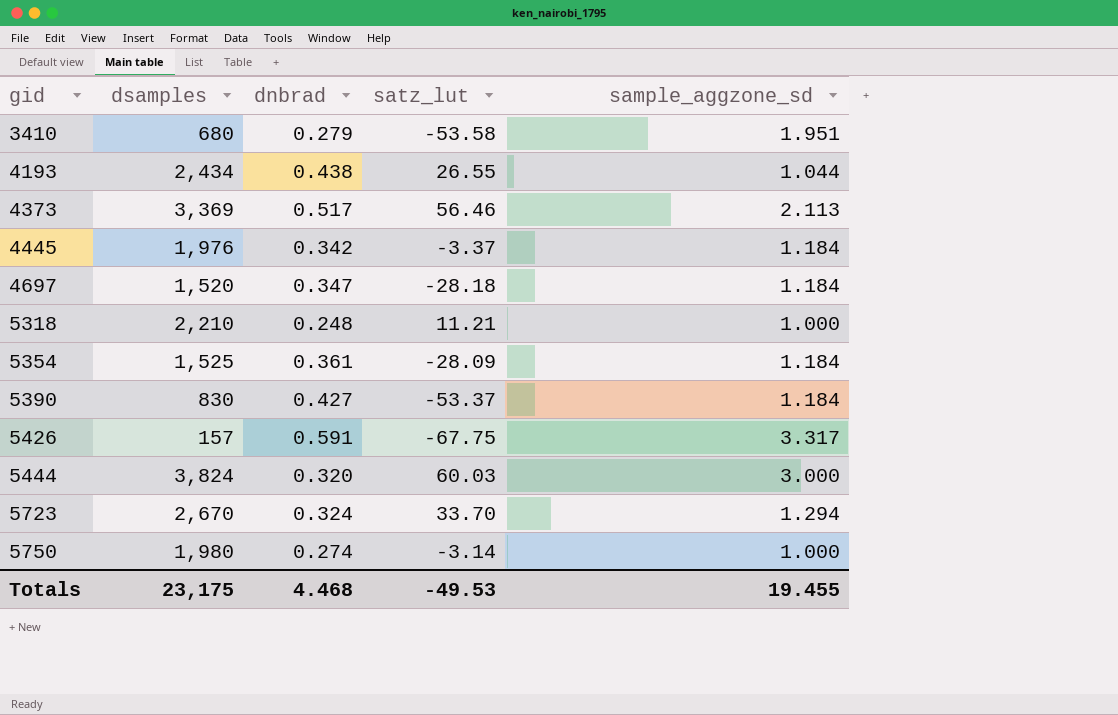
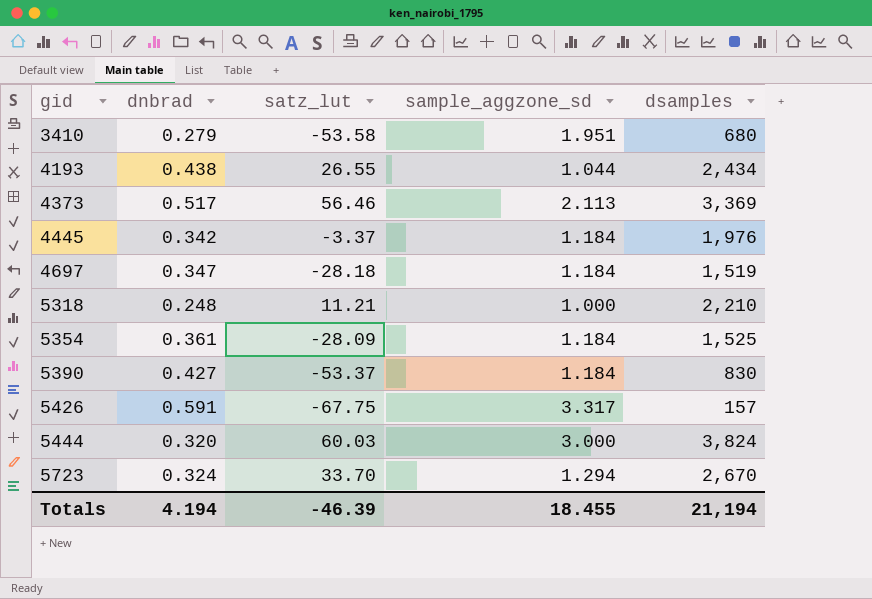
column dsamples | position: 2 -> 5
row 5750: 1,980 | 0.274 | -3.14 | 1.000 -> none
4697 | dsamples: 1,520 -> 1,519
Totals | dnbrad: 4.468 -> 4.194
Totals | satz_lut: -49.53 -> -46.39
Totals | sample_aggzone_sd: 19.455 -> 18.455
Totals | dsamples: 23,175 -> 21,194

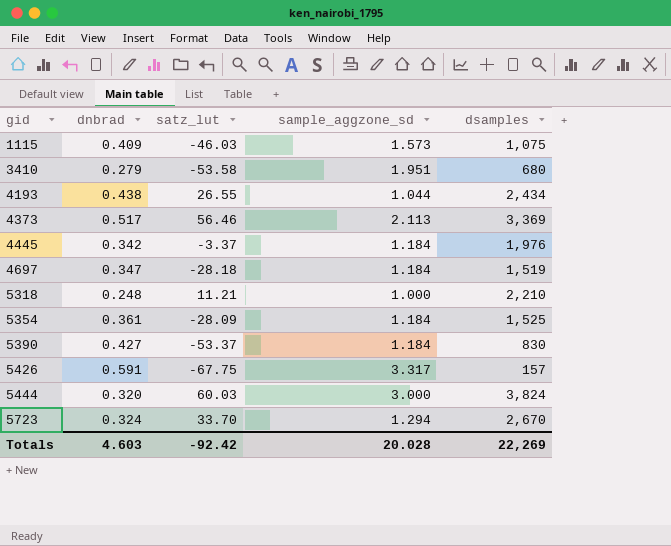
row 1115: none -> 0.409 | -46.03 | 1.573 | 1,075
Totals | dnbrad: 4.194 -> 4.603
Totals | satz_lut: -46.39 -> -92.42
Totals | sample_aggzone_sd: 18.455 -> 20.028
Totals | dsamples: 21,194 -> 22,269

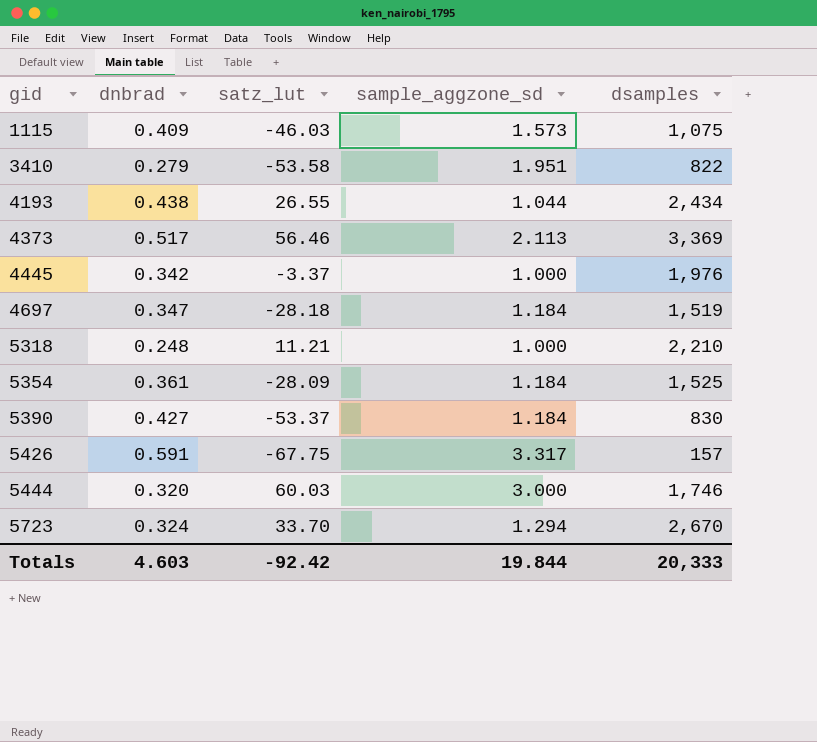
3410 | dsamples: 680 -> 822
4445 | sample_aggzone_sd: 1.184 -> 1.000
5444 | dsamples: 3,824 -> 1,746
Totals | sample_aggzone_sd: 20.028 -> 19.844
Totals | dsamples: 22,269 -> 20,333

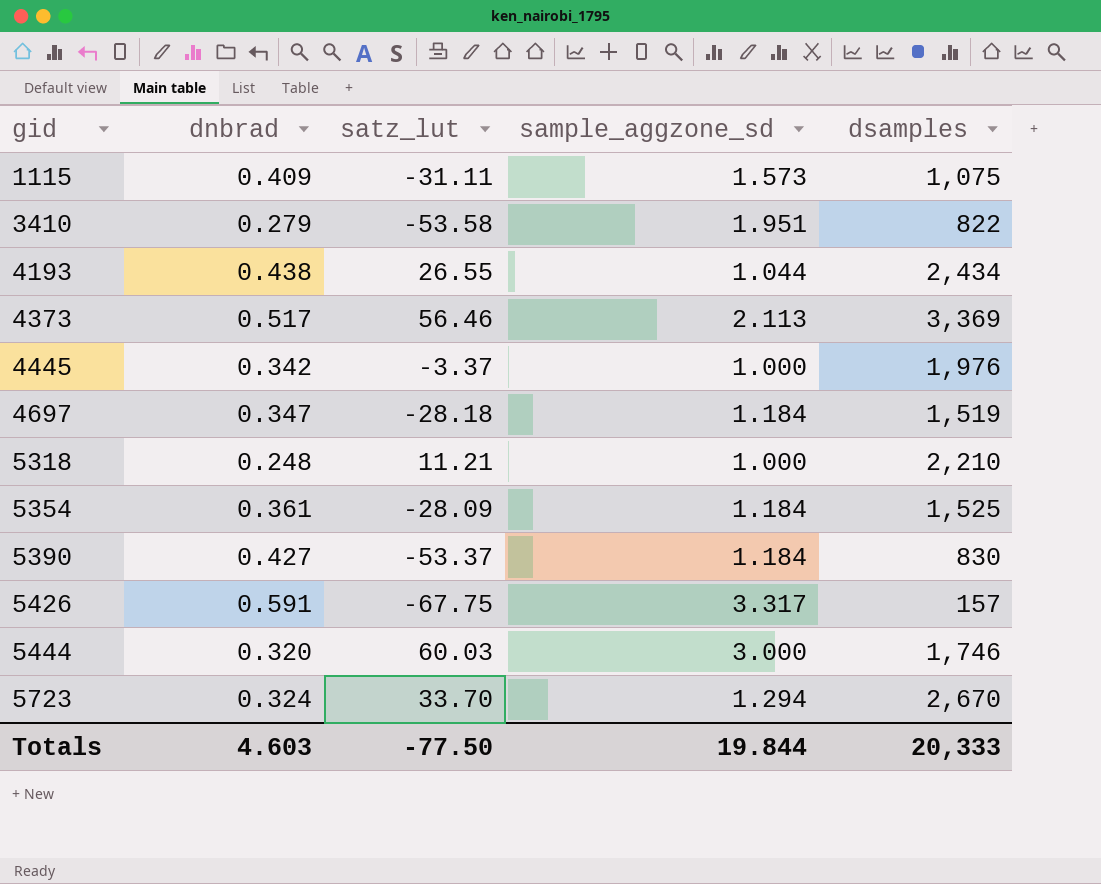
1115 | satz_lut: -46.03 -> -31.11
Totals | satz_lut: -92.42 -> -77.50

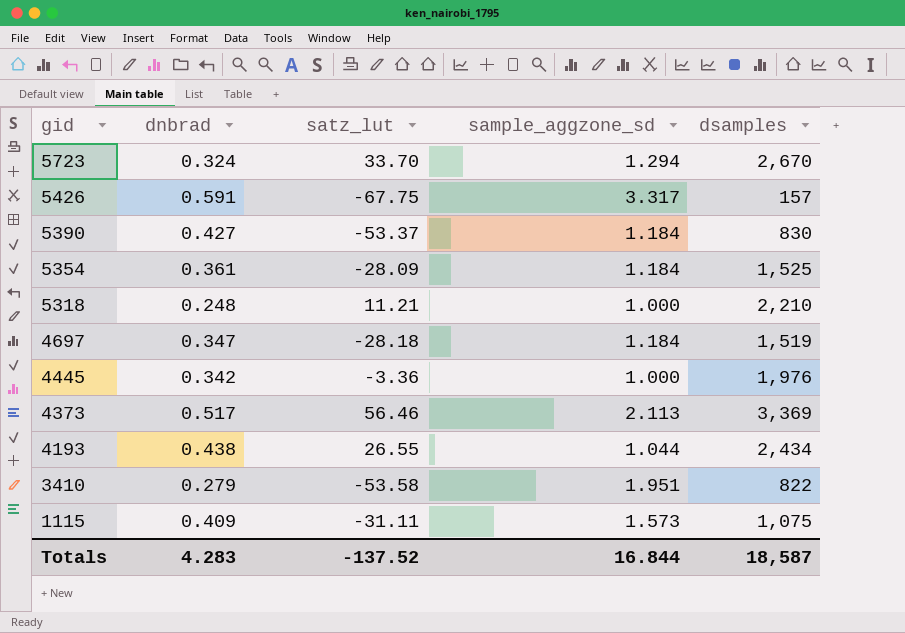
row order: gid ascending -> gid descending
row 5444: 0.320 | 60.03 | 3.000 | 1,746 -> none
4445 | satz_lut: -3.37 -> -3.36
Totals | dnbrad: 4.603 -> 4.283
Totals | satz_lut: -77.50 -> -137.52
Totals | sample_aggzone_sd: 19.844 -> 16.844
Totals | dsamples: 20,333 -> 18,587

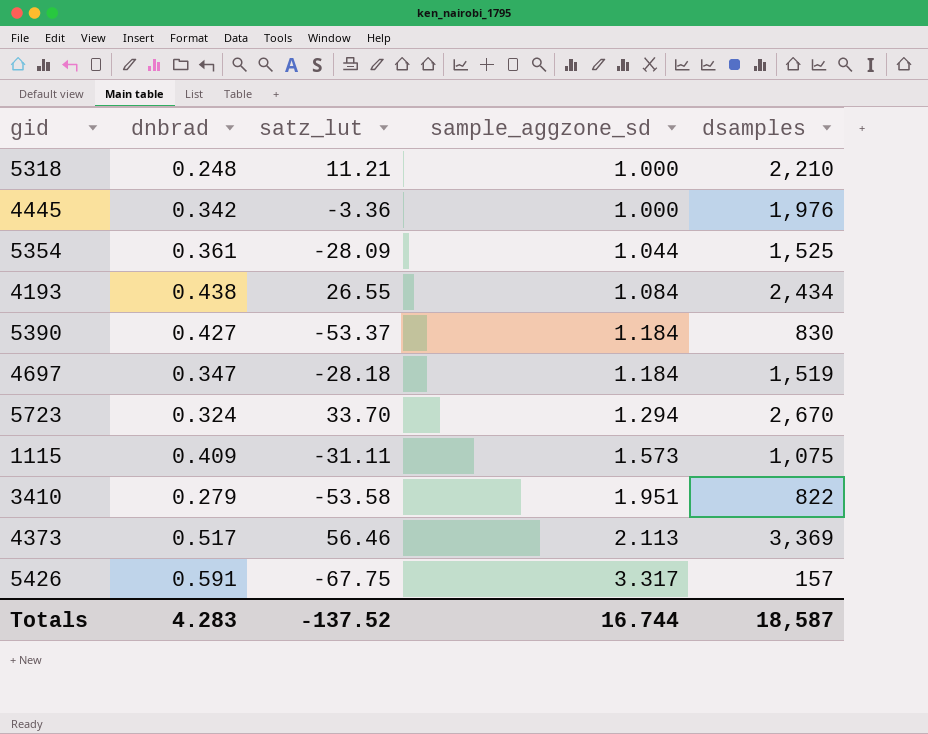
row order: gid descending -> sample_aggzone_sd ascending
5354 | sample_aggzone_sd: 1.184 -> 1.044
4193 | sample_aggzone_sd: 1.044 -> 1.084
Totals | sample_aggzone_sd: 16.844 -> 16.744

